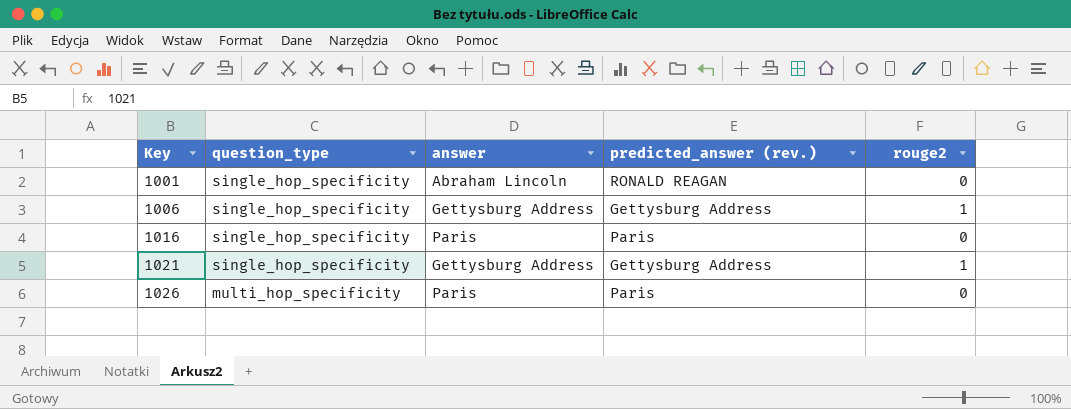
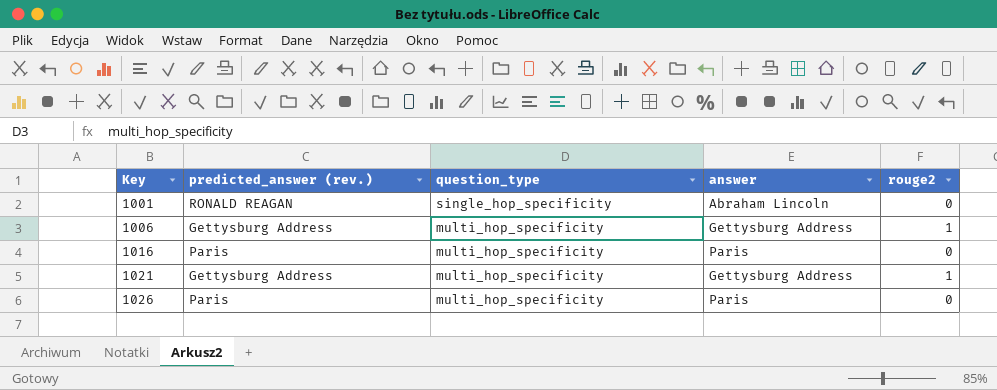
column predicted_answer (rev.) | position: 4 -> 2
1006 | question_type: single_hop_specificity -> multi_hop_specificity
1016 | question_type: single_hop_specificity -> multi_hop_specificity
1021 | question_type: single_hop_specificity -> multi_hop_specificity

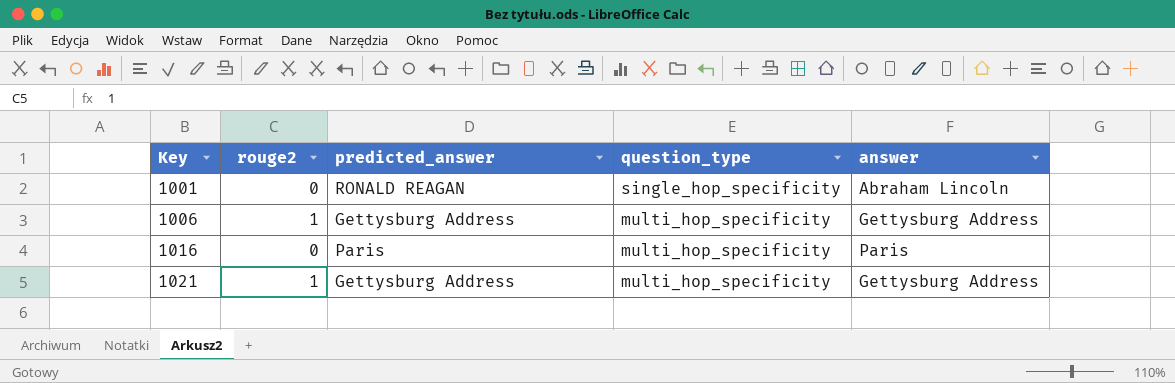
column rouge2 | position: 5 -> 2
column name: predicted_answer (rev.) -> predicted_answer
row 1026: Paris | multi_hop_specificity | Paris | 0 -> none

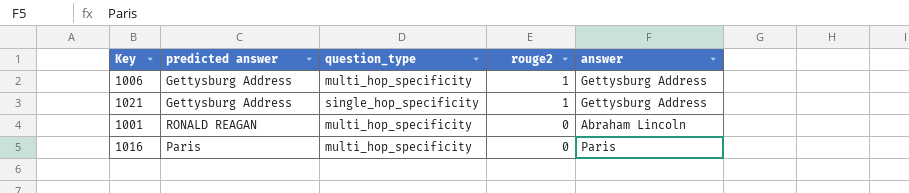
row order: Key ascending -> rouge2 descending
column name: predicted_answer -> predicted answer
column rouge2 | position: 2 -> 4
1021 | question_type: multi_hop_specificity -> single_hop_specificity
1001 | question_type: single_hop_specificity -> multi_hop_specificity

